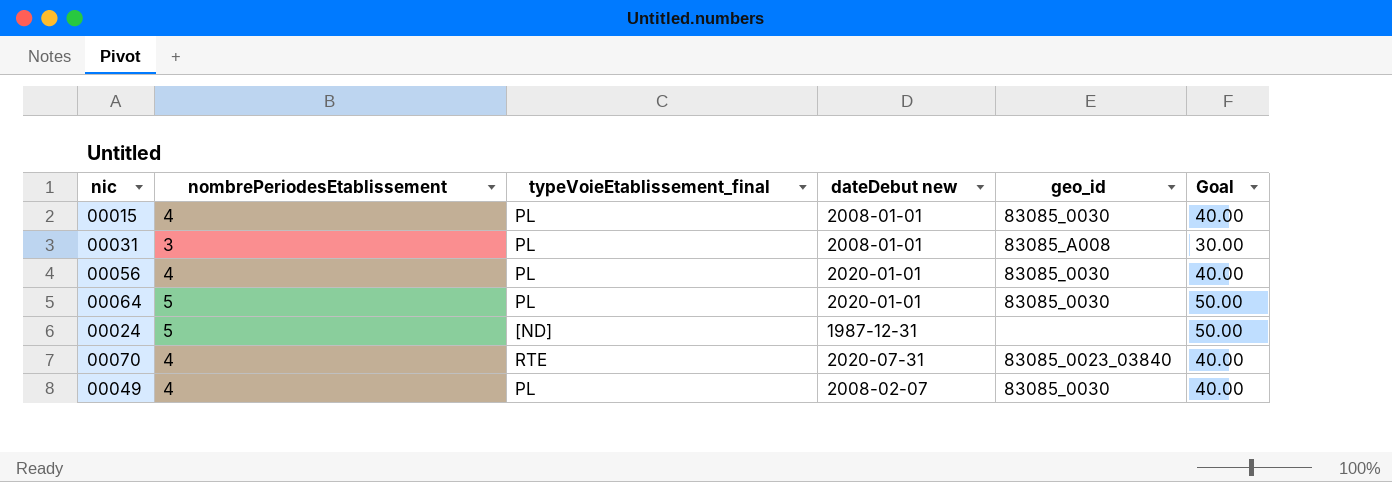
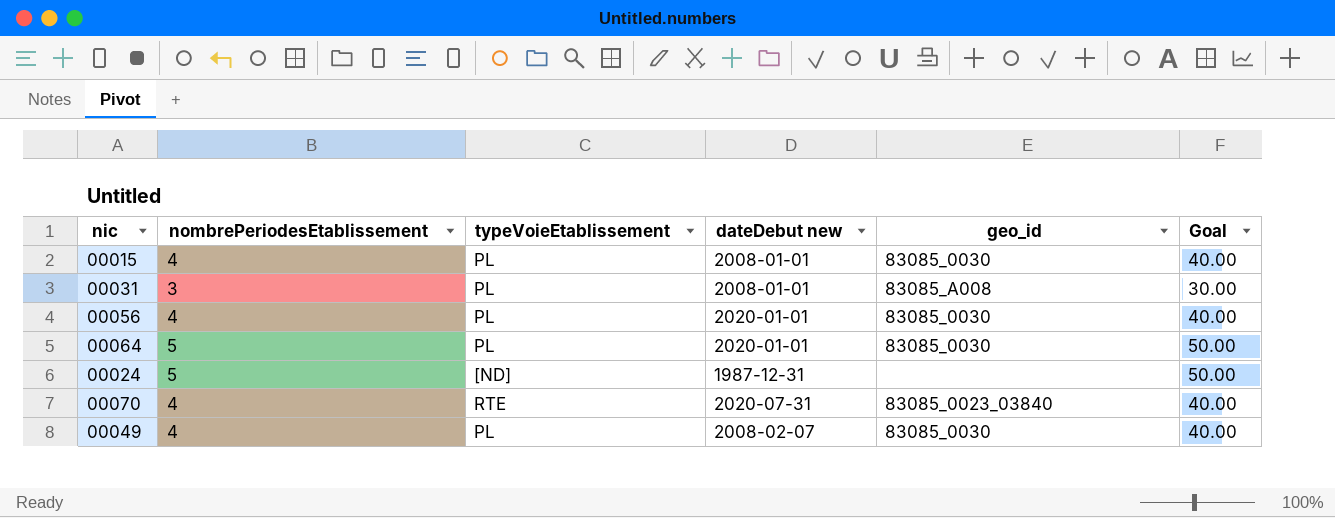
column name: typeVoieEtablissement_final -> typeVoieEtablissement

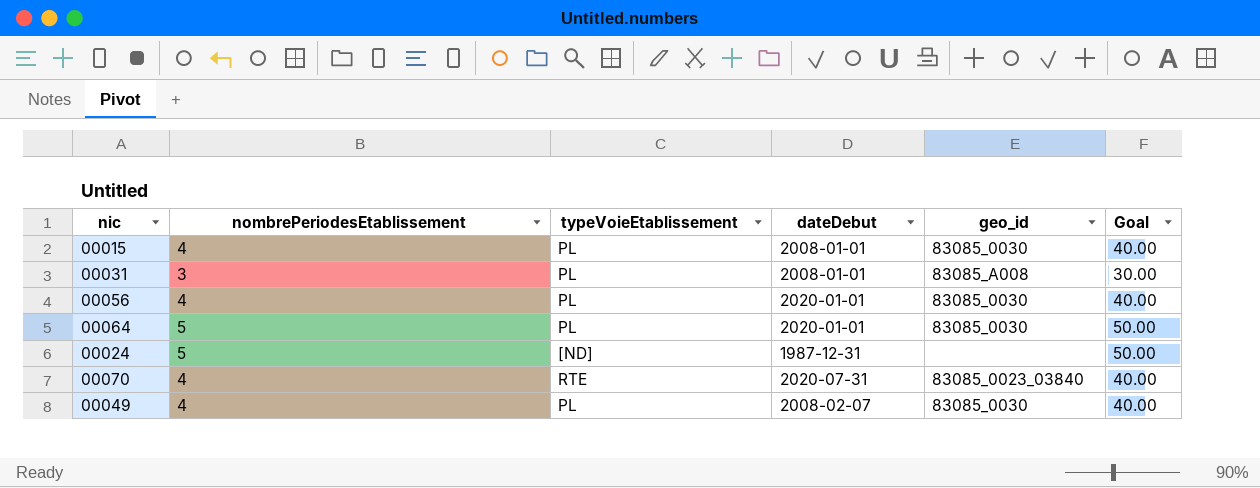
column name: dateDebut new -> dateDebut

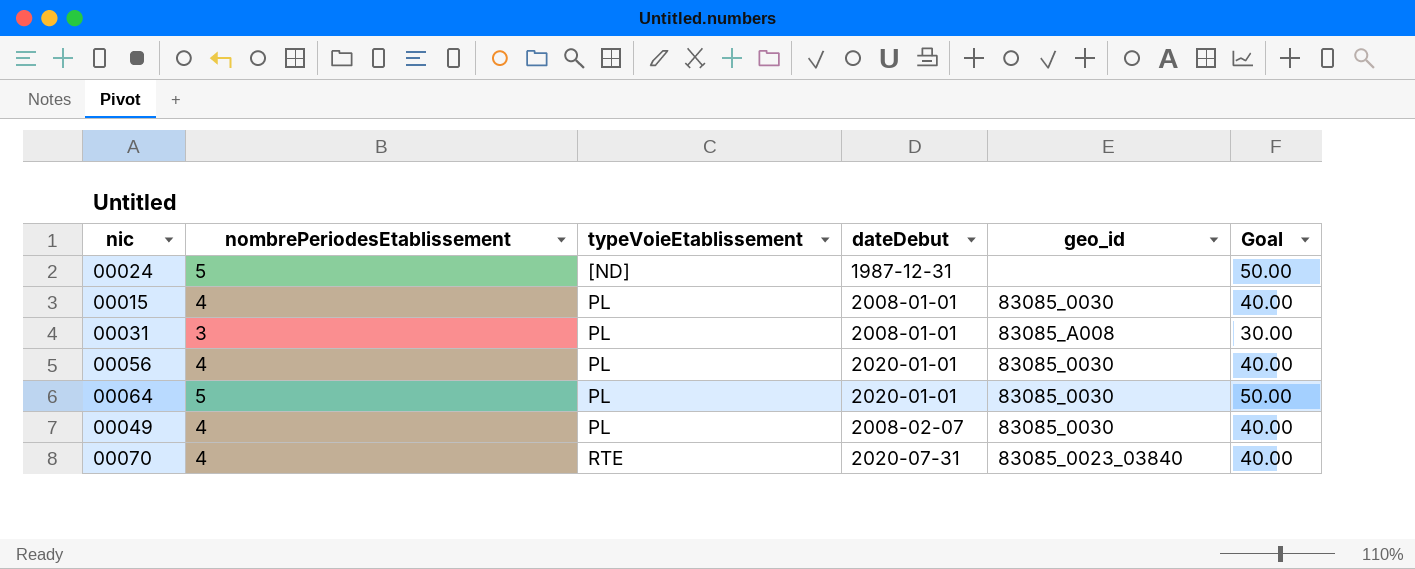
row order: none -> typeVoieEtablissement ascending

